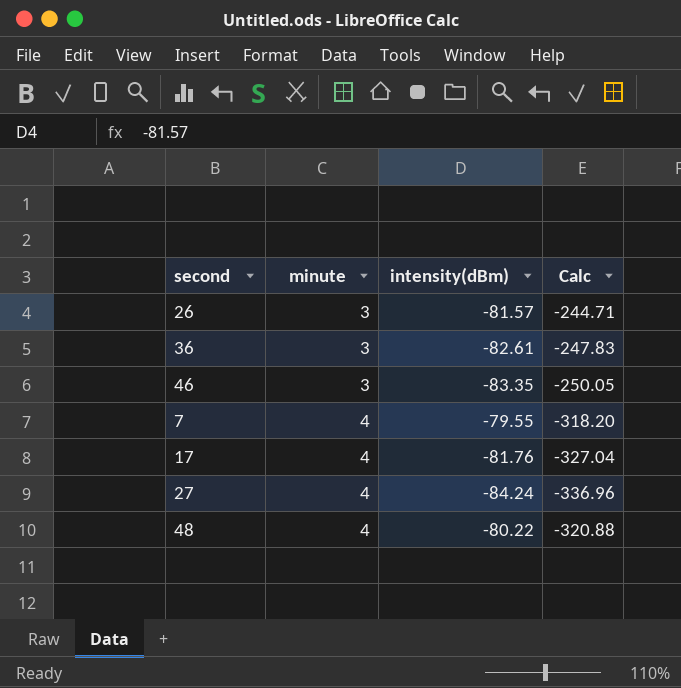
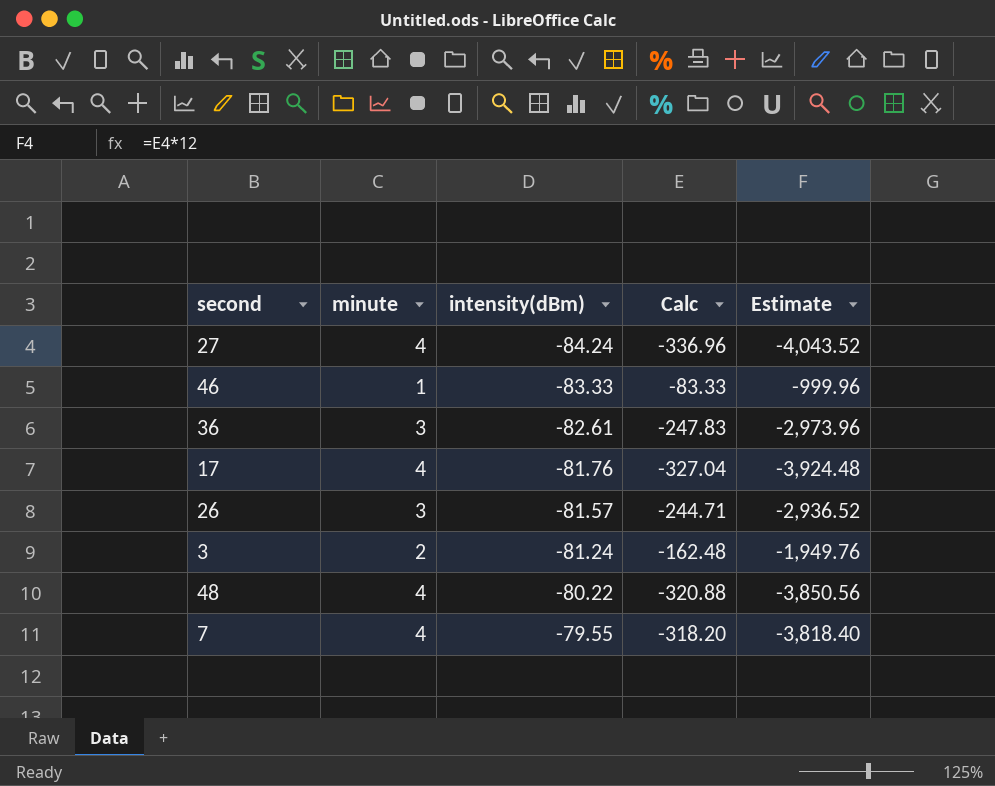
row order: minute ascending -> intensity(dBm) ascending
column Estimate | formula: none -> [Calc] * 12
46 | minute: 3 -> 1
46 | intensity(dBm): -83.35 -> -83.33
46 | Calc: -250.05 -> -83.33
row 3: none -> 2 | -81.24 | -162.48 | -1,949.76

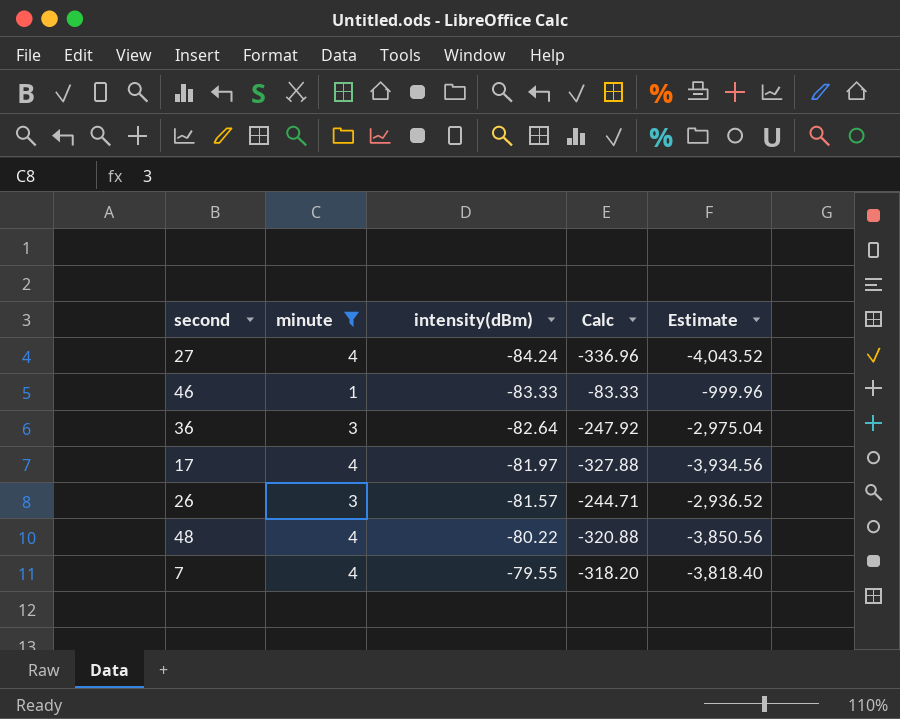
filter: none -> minute != 2
36 | intensity(dBm): -82.61 -> -82.64
36 | Calc: -247.83 -> -247.92
36 | Estimate: -2,973.96 -> -2,975.04
17 | intensity(dBm): -81.76 -> -81.97
17 | Calc: -327.04 -> -327.88
17 | Estimate: -3,924.48 -> -3,934.56

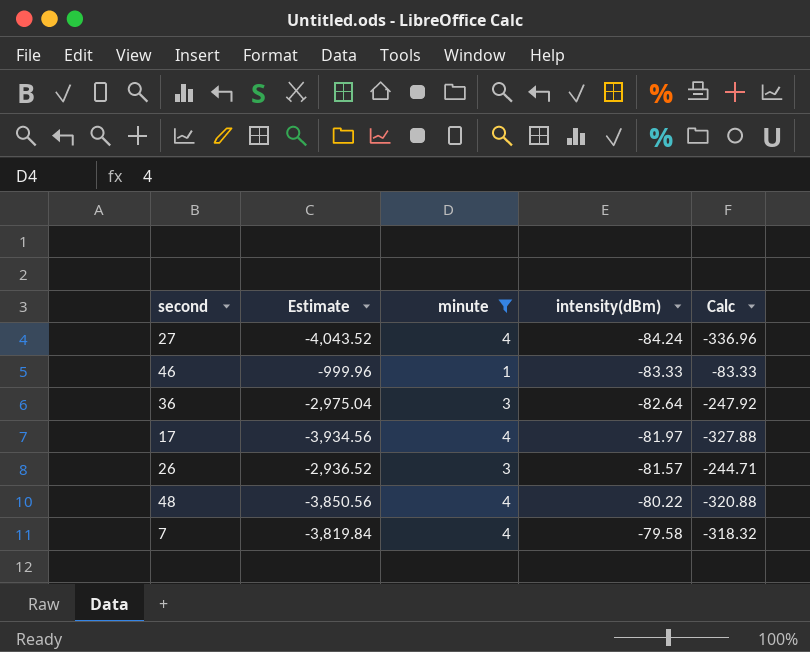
column Estimate | position: 5 -> 2
7 | Estimate: -3,818.40 -> -3,819.84
7 | intensity(dBm): -79.55 -> -79.58
7 | Calc: -318.20 -> -318.32

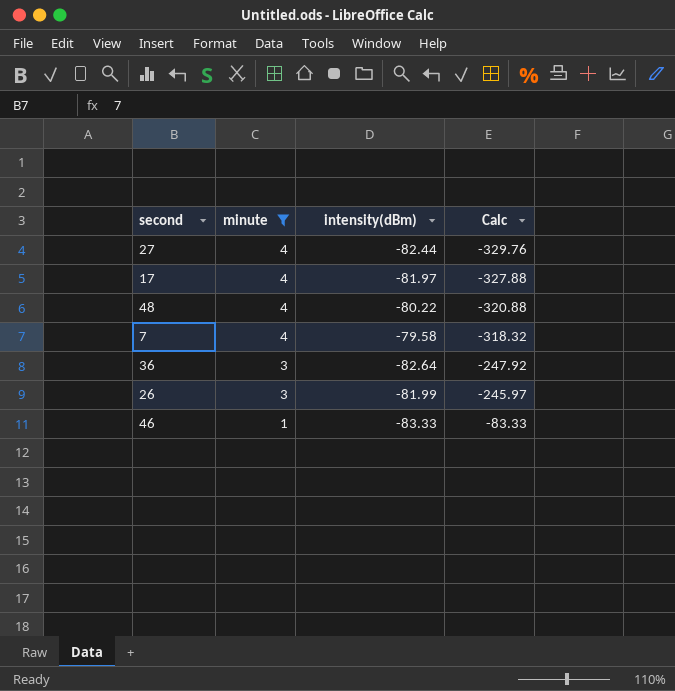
row order: intensity(dBm) ascending -> minute descending
column Estimate | formula: [Calc] * 12 -> none
27 | intensity(dBm): -84.24 -> -82.44
27 | Calc: -336.96 -> -329.76
26 | intensity(dBm): -81.57 -> -81.99
26 | Calc: -244.71 -> -245.97

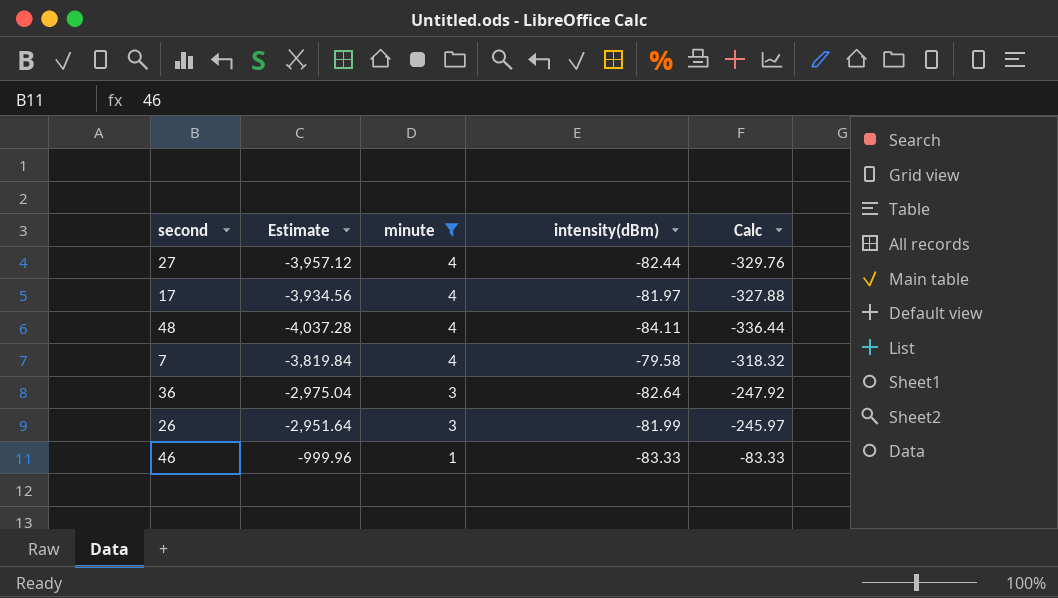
column Estimate | formula: none -> [Calc] * 12
48 | intensity(dBm): -80.22 -> -84.11
48 | Calc: -320.88 -> -336.44

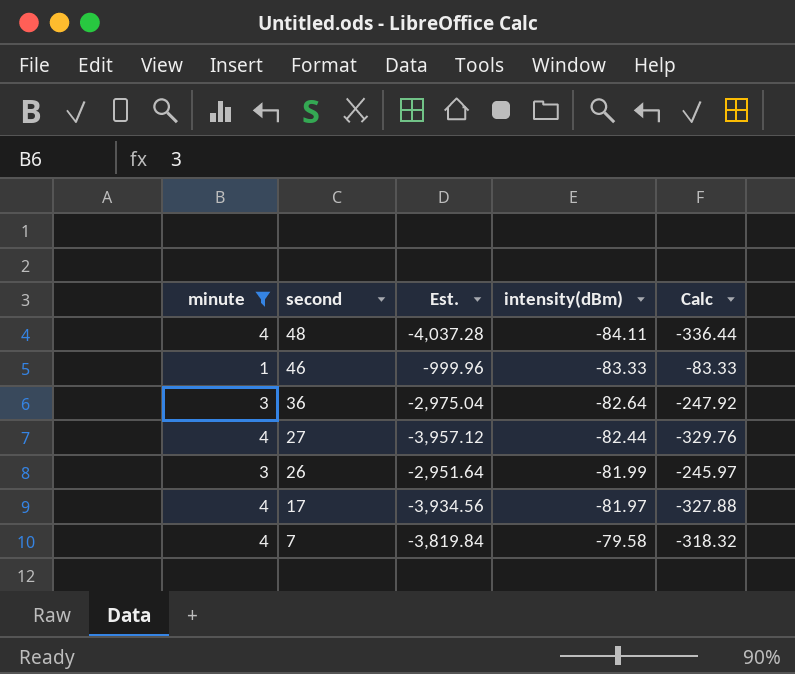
row order: minute descending -> second descending
column minute | position: 3 -> 1
column name: Estimate -> Est.

